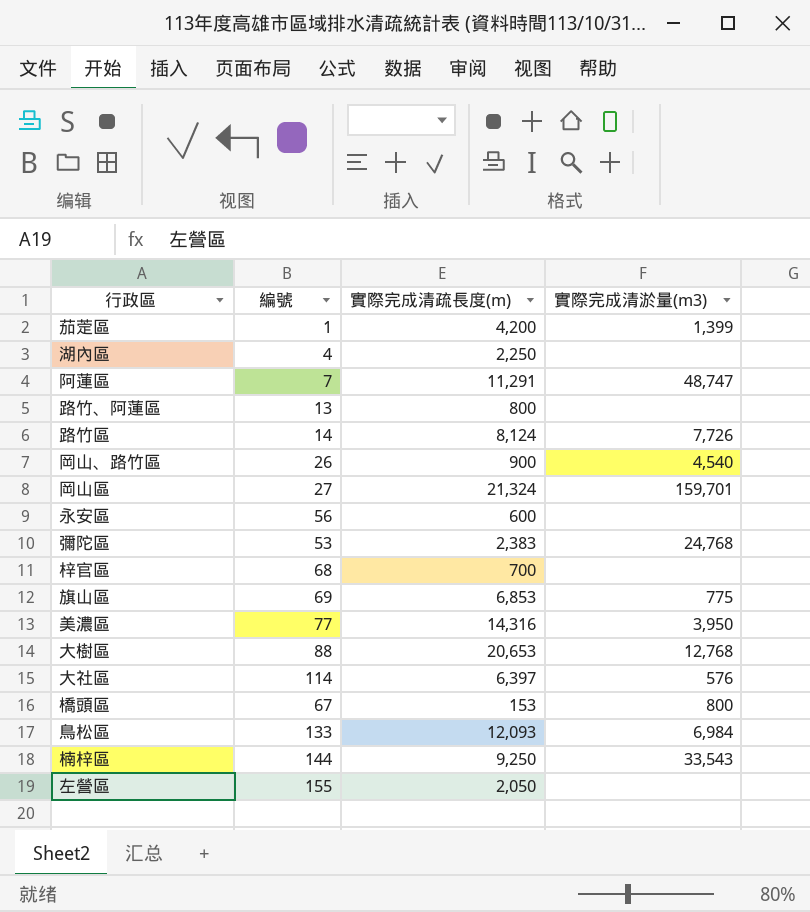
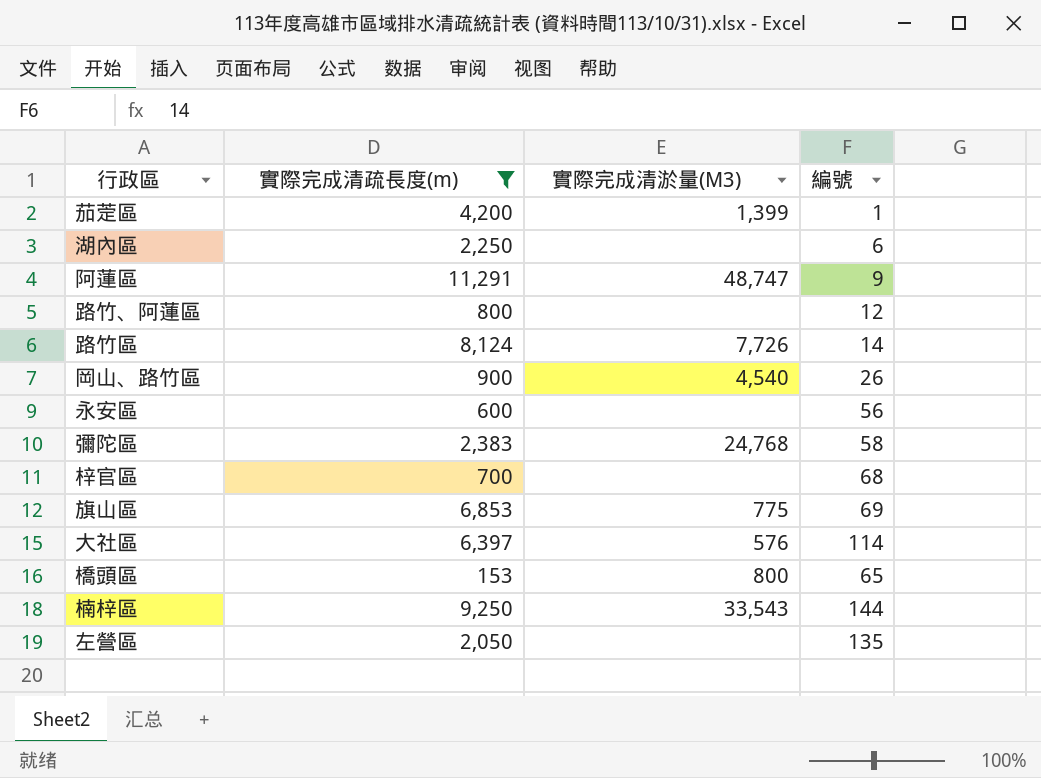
filter: none -> 實際完成清疏長度(m) <= 11,291
column name: 實際完成清淤量(m3) -> 實際完成清淤量(M3)
column 編號 | position: 2 -> 4
湖內區 | 編號: 4 -> 6
阿蓮區 | 編號: 7 -> 9
路竹、阿蓮區 | 編號: 13 -> 12
彌陀區 | 編號: 53 -> 58
橋頭區 | 編號: 67 -> 65
左營區 | 編號: 155 -> 135

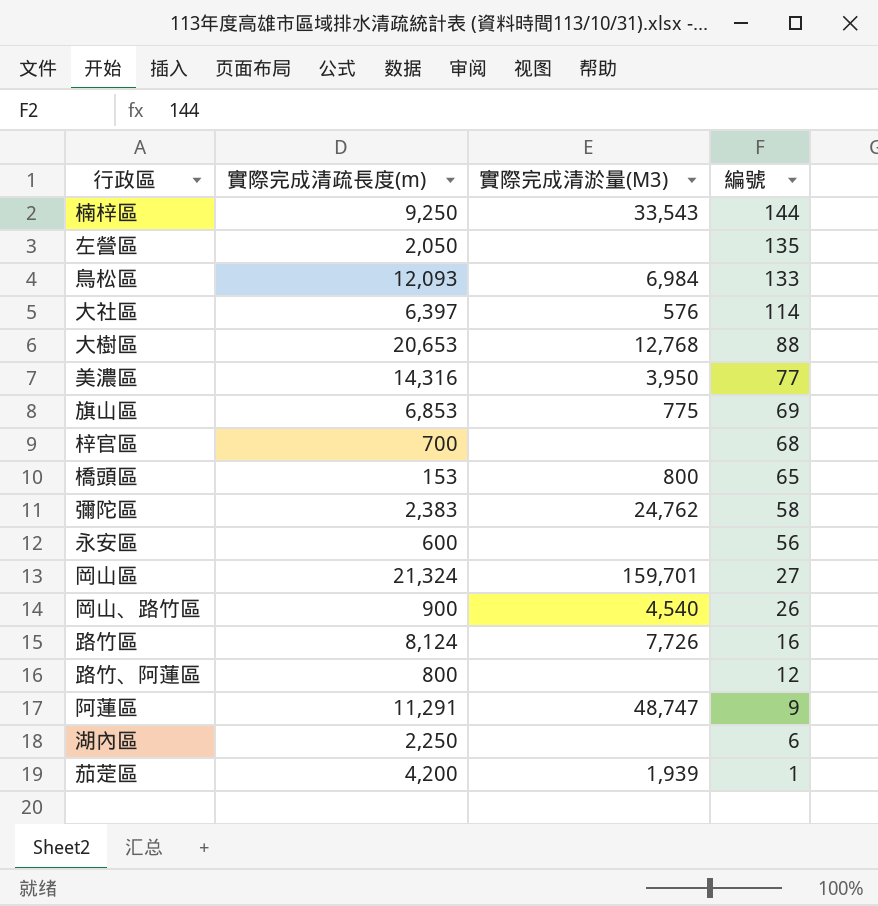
filter: 實際完成清疏長度(m) <= 11,291 -> none
row order: none -> 編號 descending
彌陀區 | 實際完成清淤量(M3): 24,768 -> 24,762
路竹區 | 編號: 14 -> 16
茄萣區 | 實際完成清淤量(M3): 1,399 -> 1,939

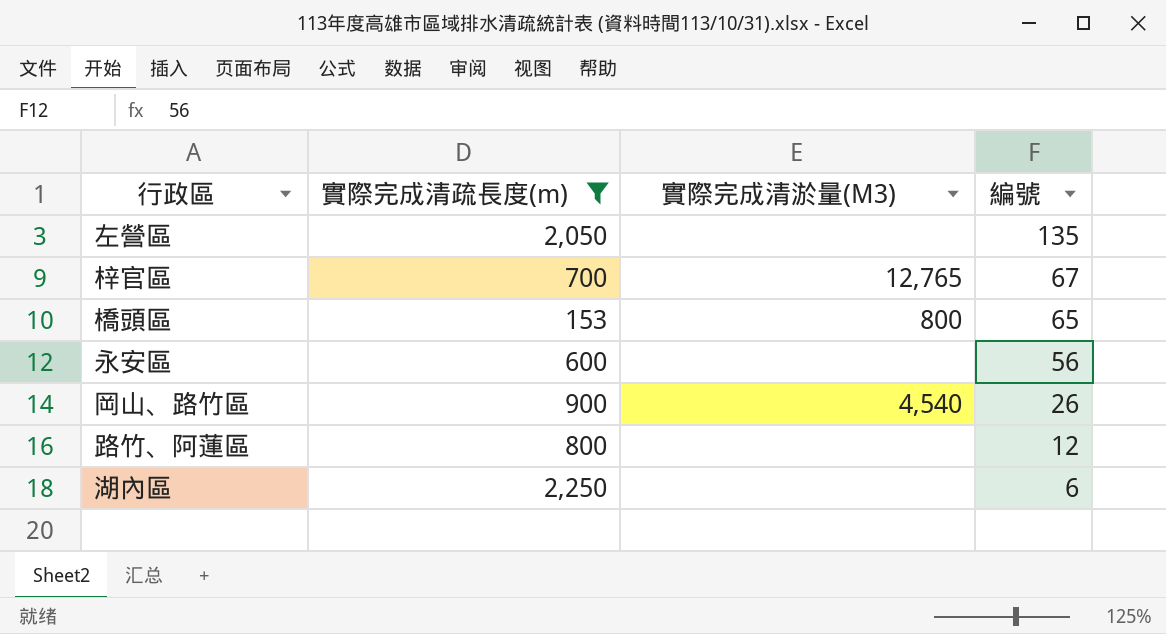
filter: none -> 實際完成清疏長度(m) <= 2,250
梓官區 | 實際完成清淤量(M3): none -> 12,765
梓官區 | 編號: 68 -> 67

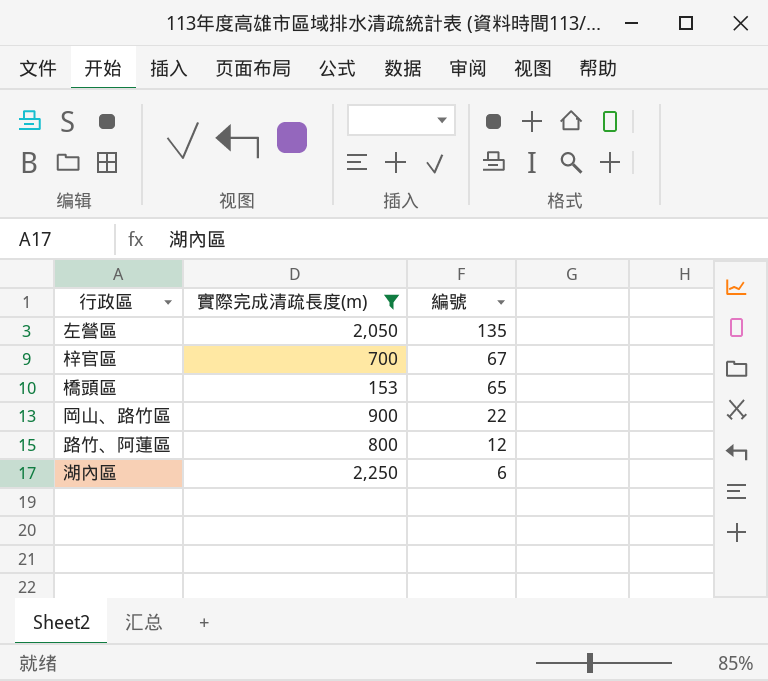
column 實際完成清淤量(M3) | position: 3 -> none
row 永安區: 600 | none | 56 -> none
岡山、路竹區 | 編號: 26 -> 22

